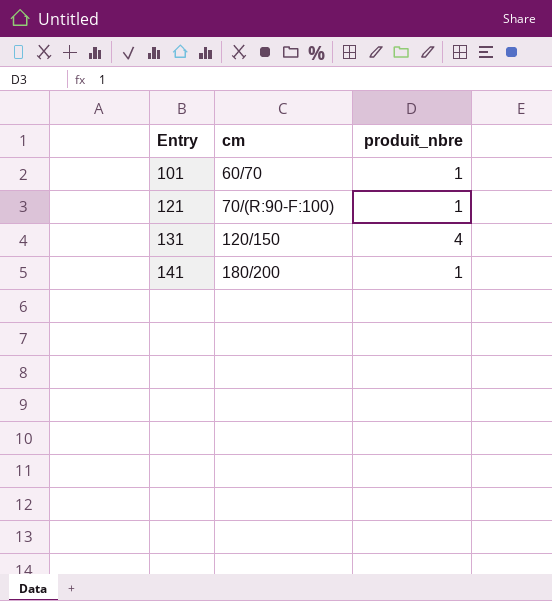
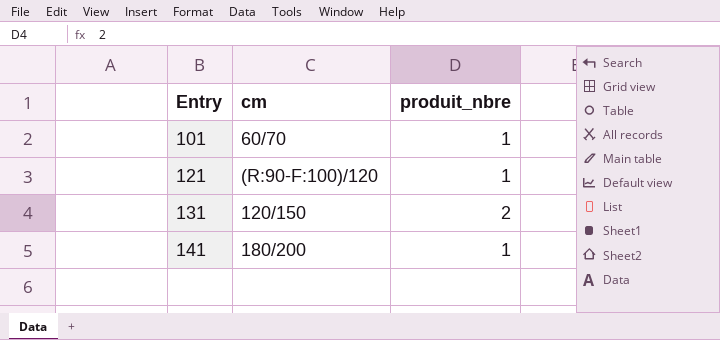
121 | cm: 70/(R:90-F:100) -> (R:90-F:100)/120
131 | produit_nbre: 4 -> 2

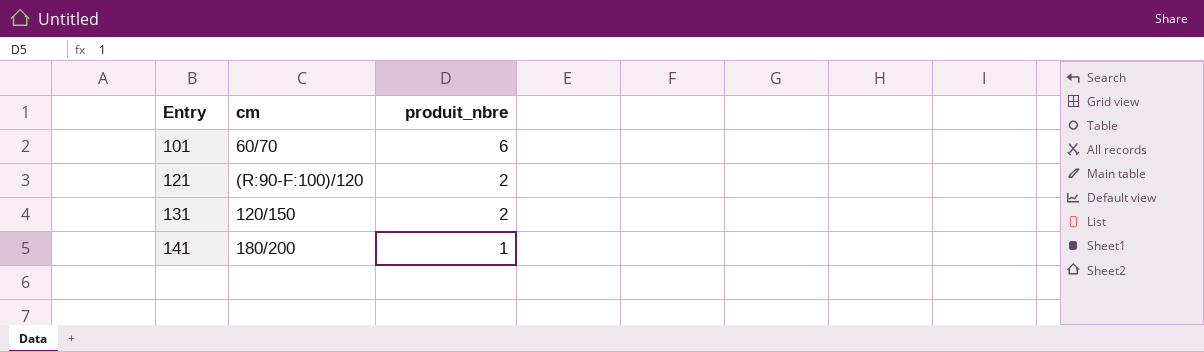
101 | produit_nbre: 1 -> 6
121 | produit_nbre: 1 -> 2

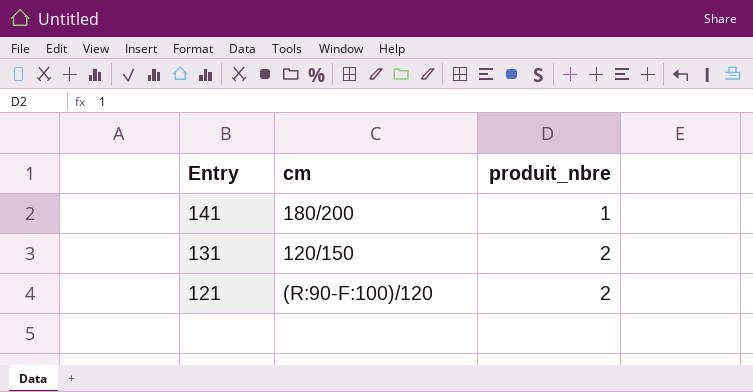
row order: Entry ascending -> Entry descending
row 101: 60/70 | 6 -> none

